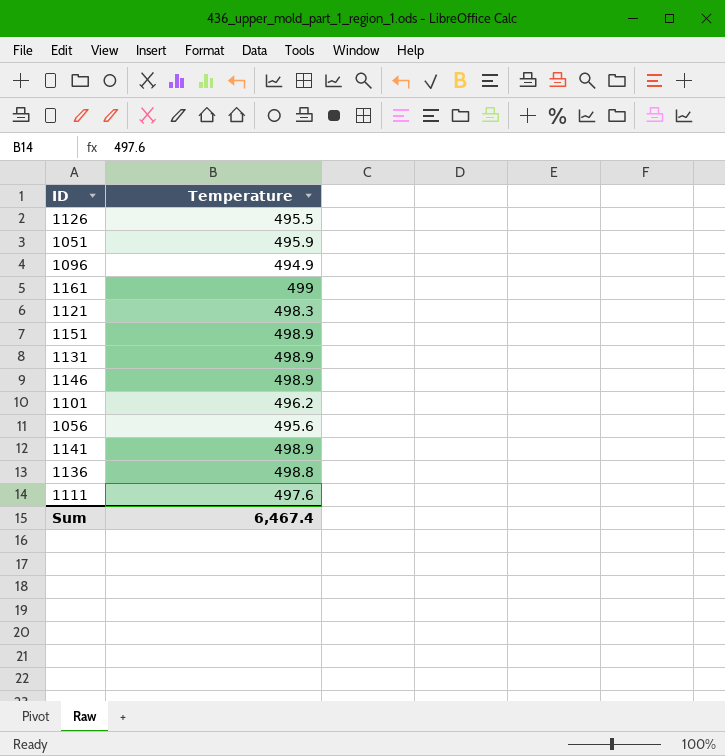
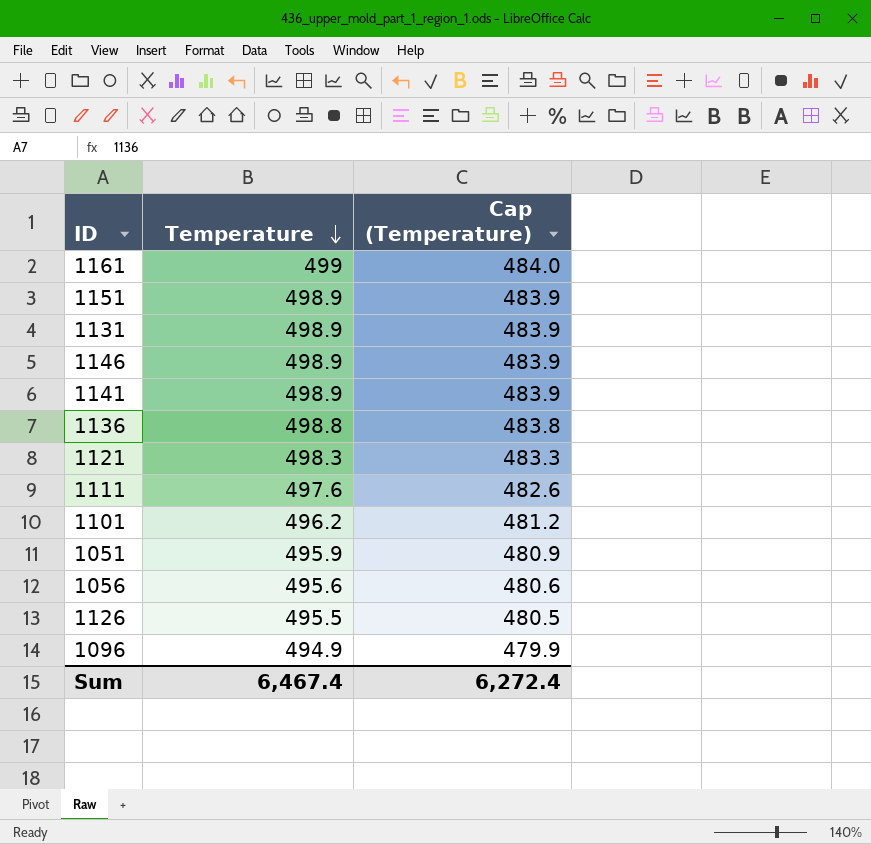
row order: none -> Temperature descending
column Cap (Temperature) | formula: none -> [Temperature] - 15

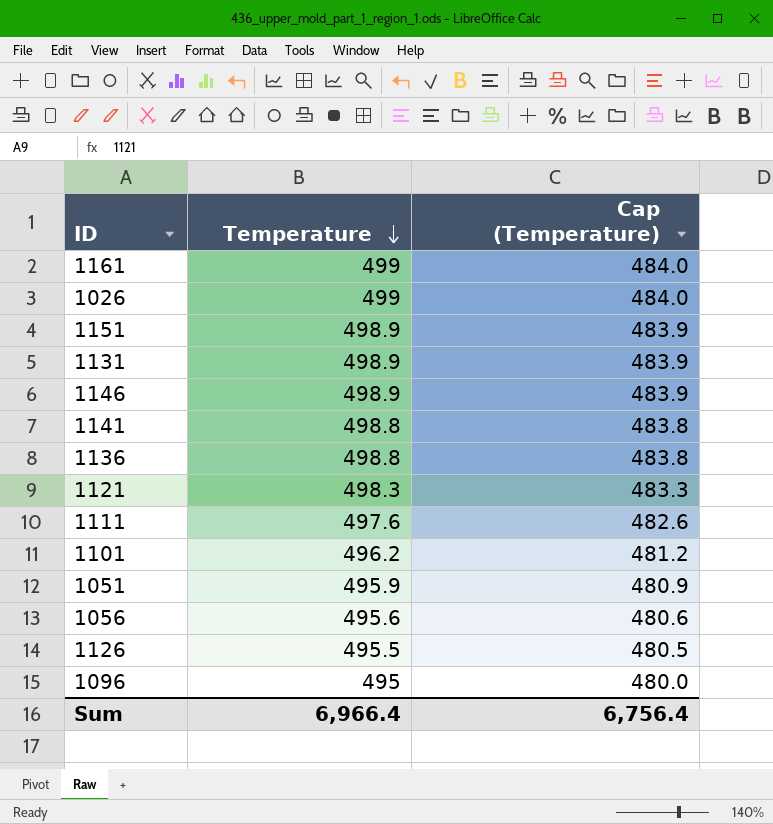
row 1026: none -> 499 | 484.0
1141 | Temperature: 498.9 -> 498.8
1141 | Cap (Temperature): 483.9 -> 483.8
1096 | Temperature: 494.9 -> 495
1096 | Cap (Temperature): 479.9 -> 480.0
Sum | Temperature: 6,467.4 -> 6,966.4
Sum | Cap (Temperature): 6,272.4 -> 6,756.4

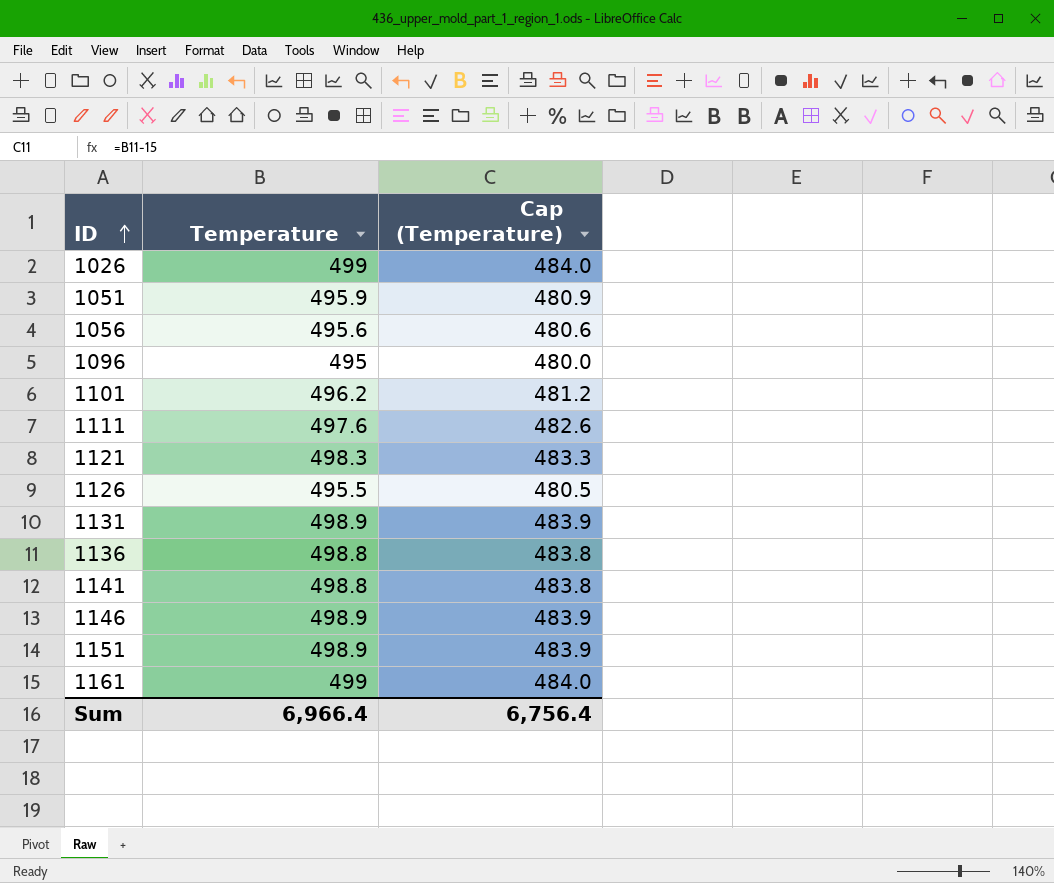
row order: Temperature descending -> ID ascending

